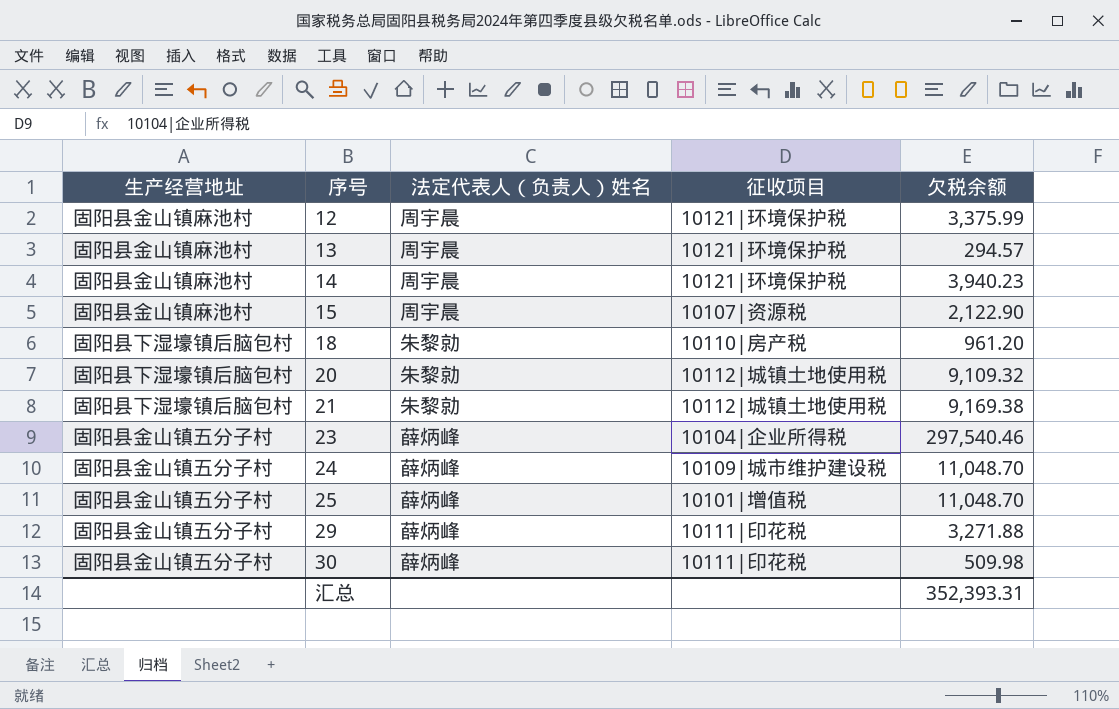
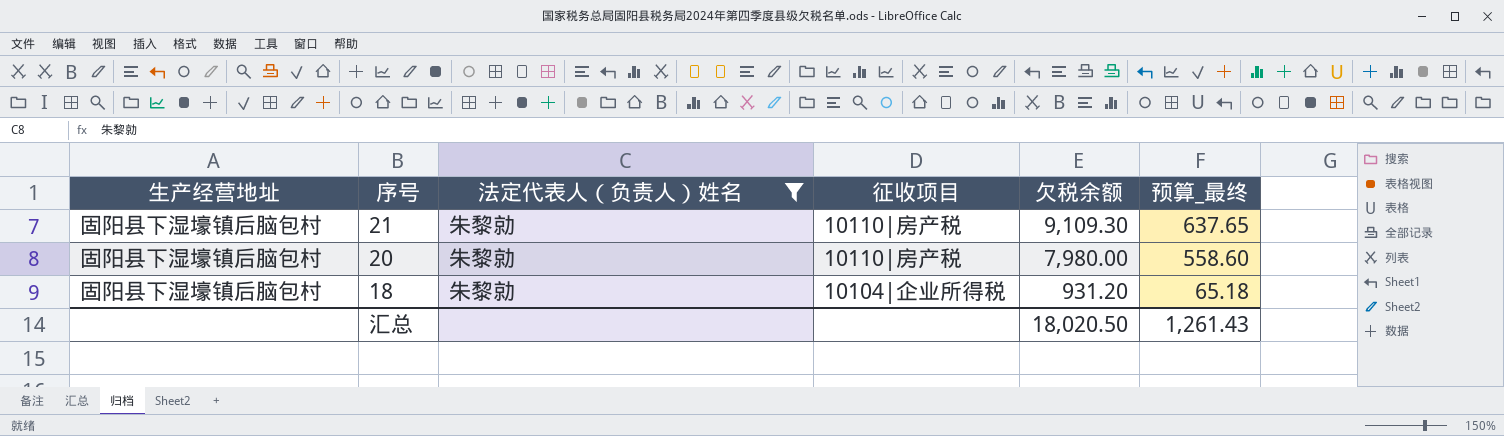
filter: none -> 法定代表人（负责人）姓名 = 朱黎勍
row order: 序号 ascending -> 序号 descending
column 预算_最终 | formula: none -> [欠税余额] * 0.07
21 | 征收项目: 10112|城镇土地使用税 -> 10110|房产税
21 | 欠税余额: 9,169.38 -> 9,109.30
20 | 征收项目: 10112|城镇土地使用税 -> 10110|房产税
20 | 欠税余额: 9,109.32 -> 7,980.00
18 | 征收项目: 10110|房产税 -> 10104|企业所得税
18 | 欠税余额: 961.20 -> 931.20
汇总 | 欠税余额: 352,393.31 -> 18,020.50

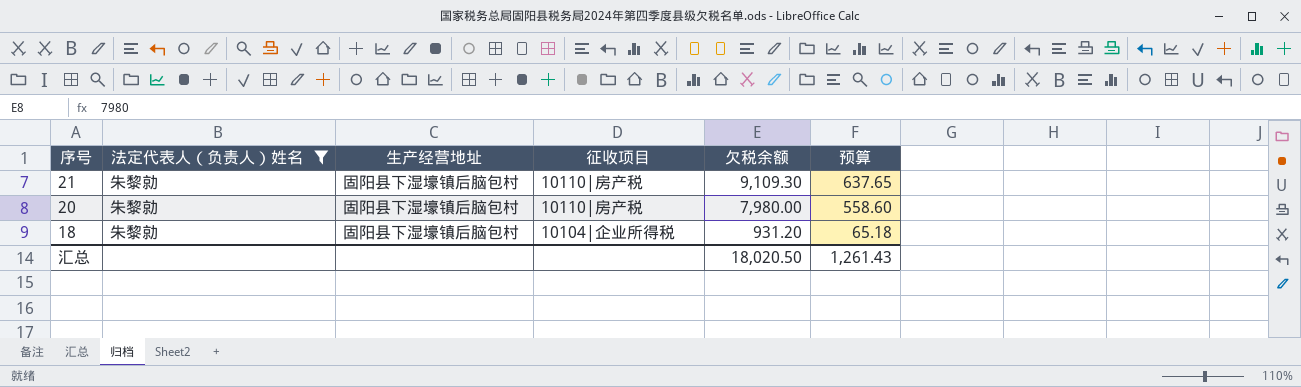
column 生产经营地址 | position: 1 -> 3
column name: 预算_最终 -> 预算

